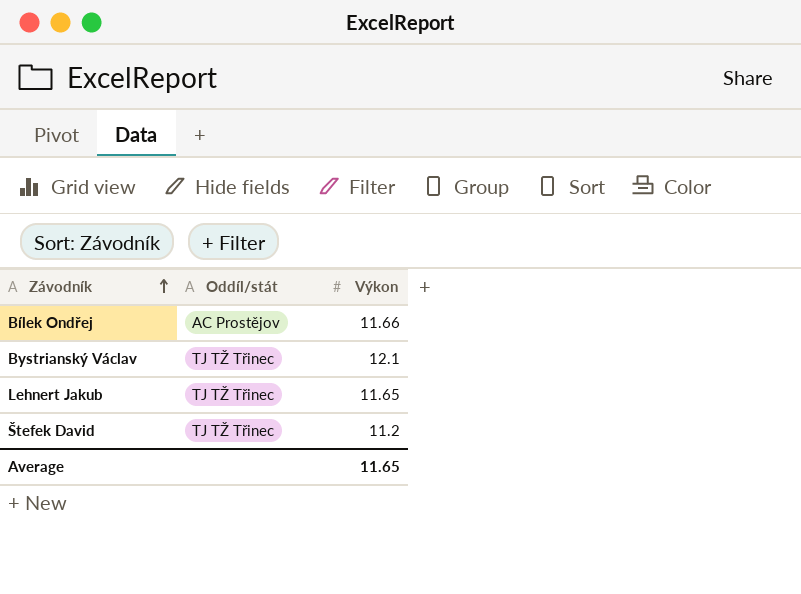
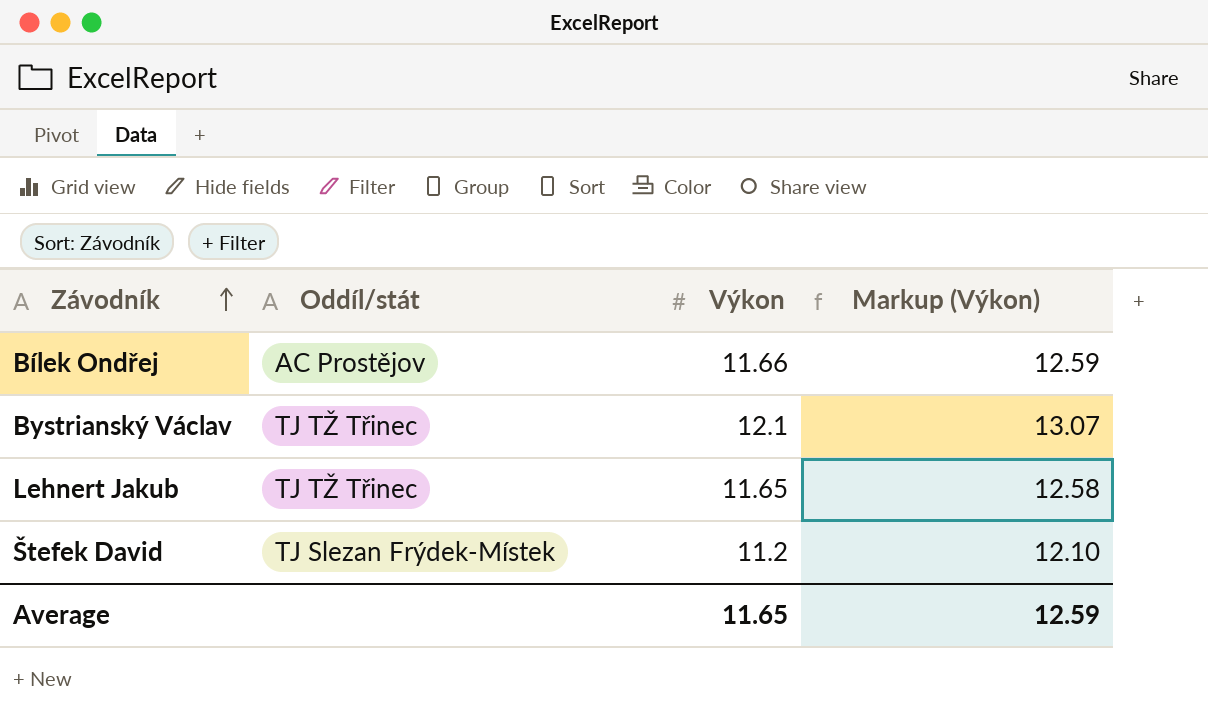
column Markup (Výkon) | formula: none -> [Výkon] * 1.08
Štefek David | Oddíl/stát: TJ TŽ Třinec -> TJ Slezan Frýdek-Místek

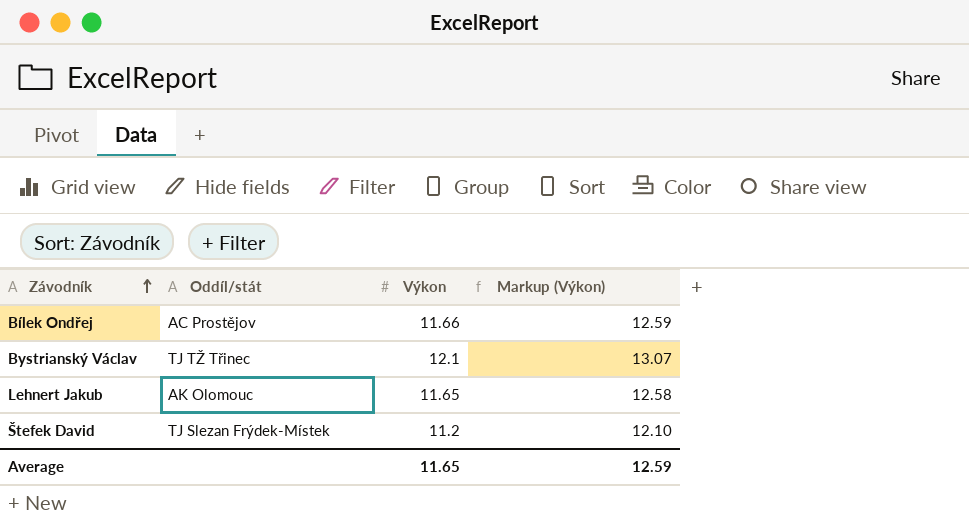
Lehnert Jakub | Oddíl/stát: TJ TŽ Třinec -> AK Olomouc

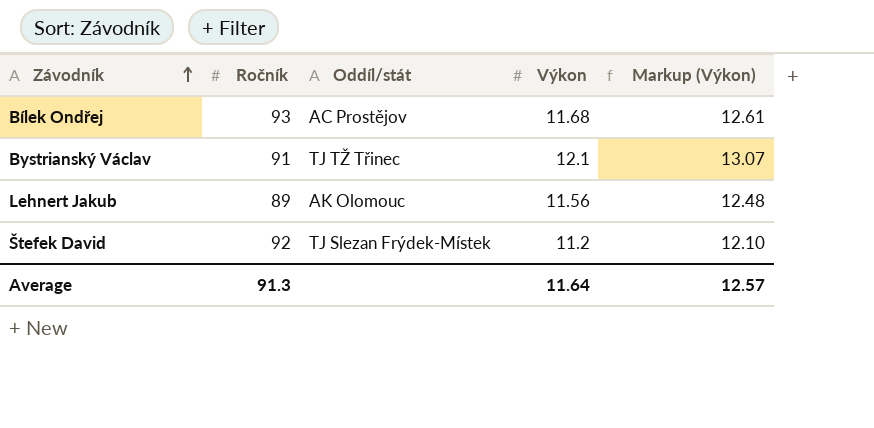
column Ročník | position: none -> 2
Bílek Ondřej | Výkon: 11.66 -> 11.68
Bílek Ondřej | Markup (Výkon): 12.59 -> 12.61
Lehnert Jakub | Výkon: 11.65 -> 11.56
Lehnert Jakub | Markup (Výkon): 12.58 -> 12.48
Average | Výkon: 11.65 -> 11.64
Average | Markup (Výkon): 12.59 -> 12.57

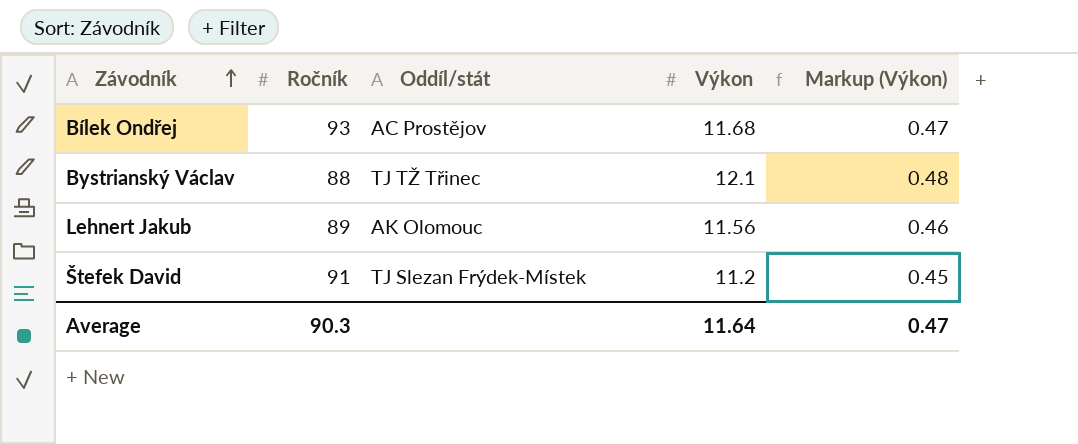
column Markup (Výkon) | formula: [Výkon] * 1.08 -> [Výkon] * 0.04
Bystrianský Václav | Ročník: 91 -> 88
Štefek David | Ročník: 92 -> 91
Average | Ročník: 91.3 -> 90.3
Average | Markup (Výkon): 12.57 -> 0.47

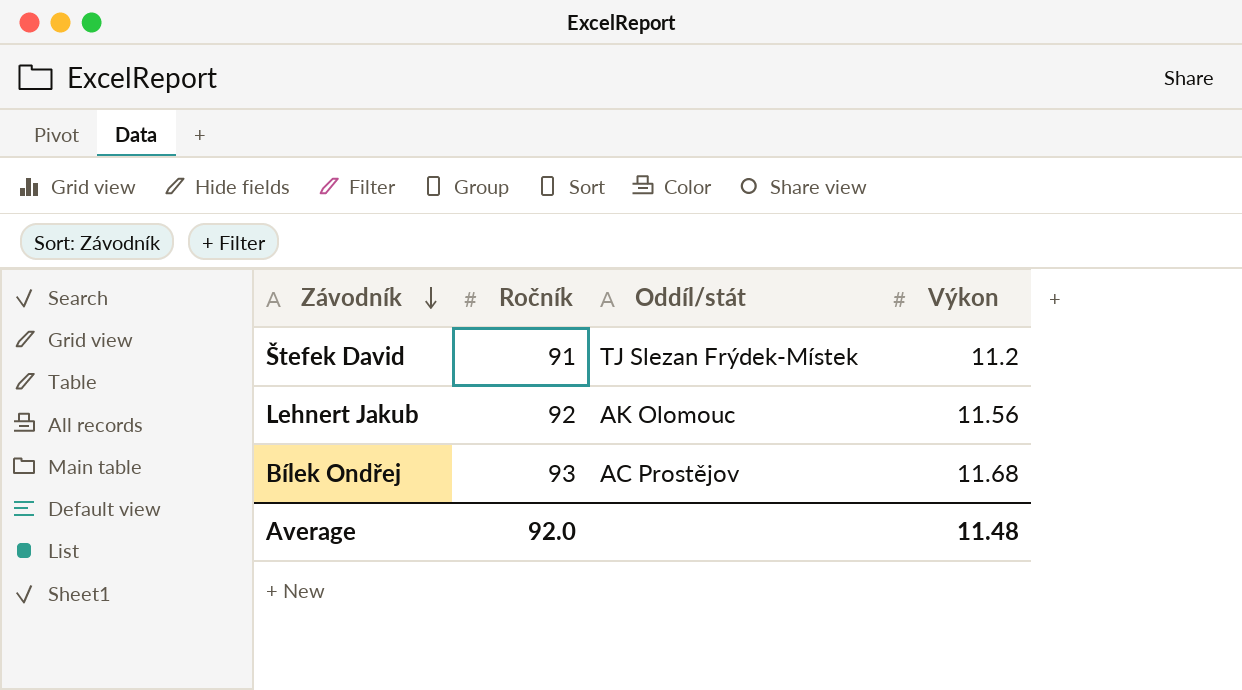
row order: Závodník ascending -> Závodník descending
column Markup (Výkon) | formula: [Výkon] * 0.04 -> none
row Bystrianský Václav: 88 | TJ TŽ Třinec | 12.1 | 0.48 -> none
Lehnert Jakub | Ročník: 89 -> 92
Average | Ročník: 90.3 -> 92.0
Average | Výkon: 11.64 -> 11.48

